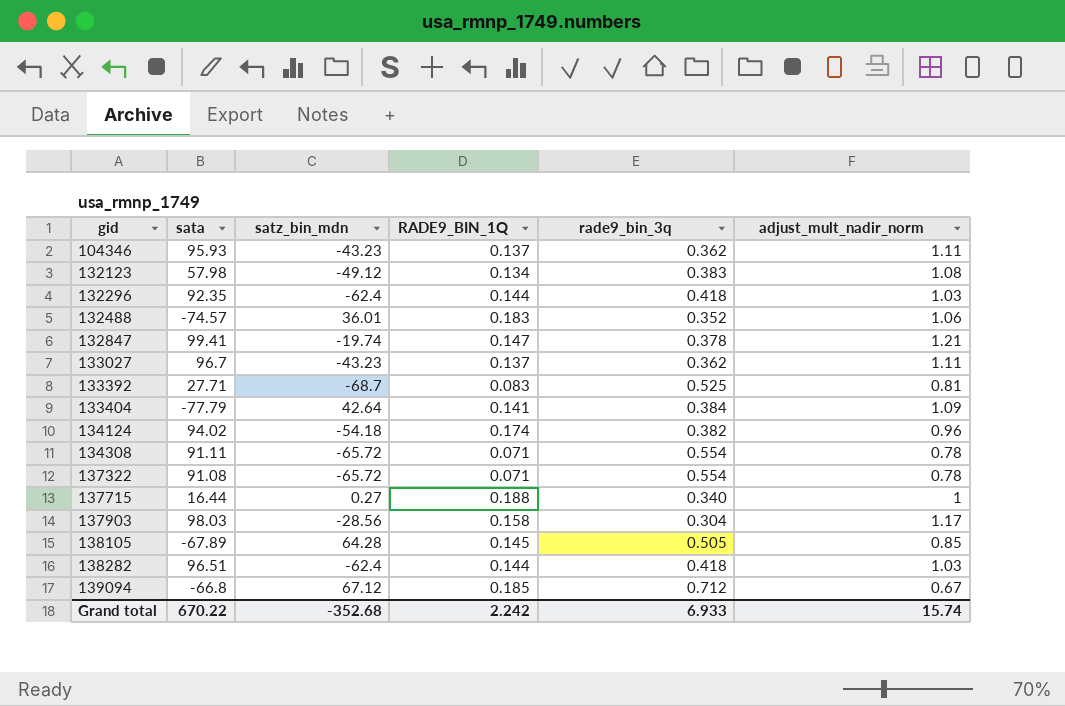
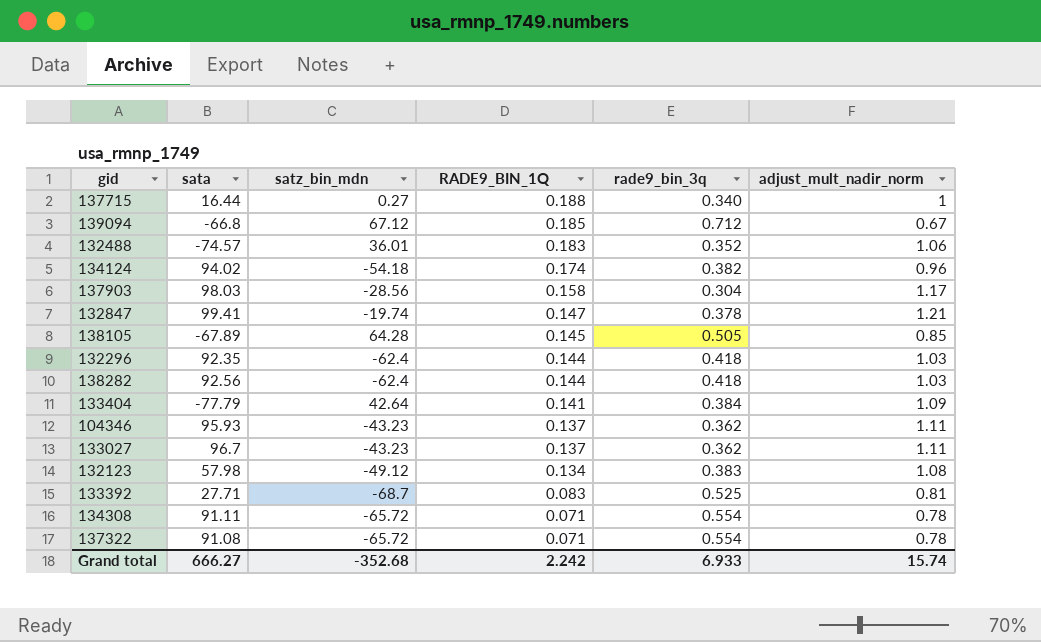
row order: gid ascending -> RADE9_BIN_1Q descending
138282 | sata: 96.51 -> 92.56
Grand total | sata: 670.22 -> 666.27

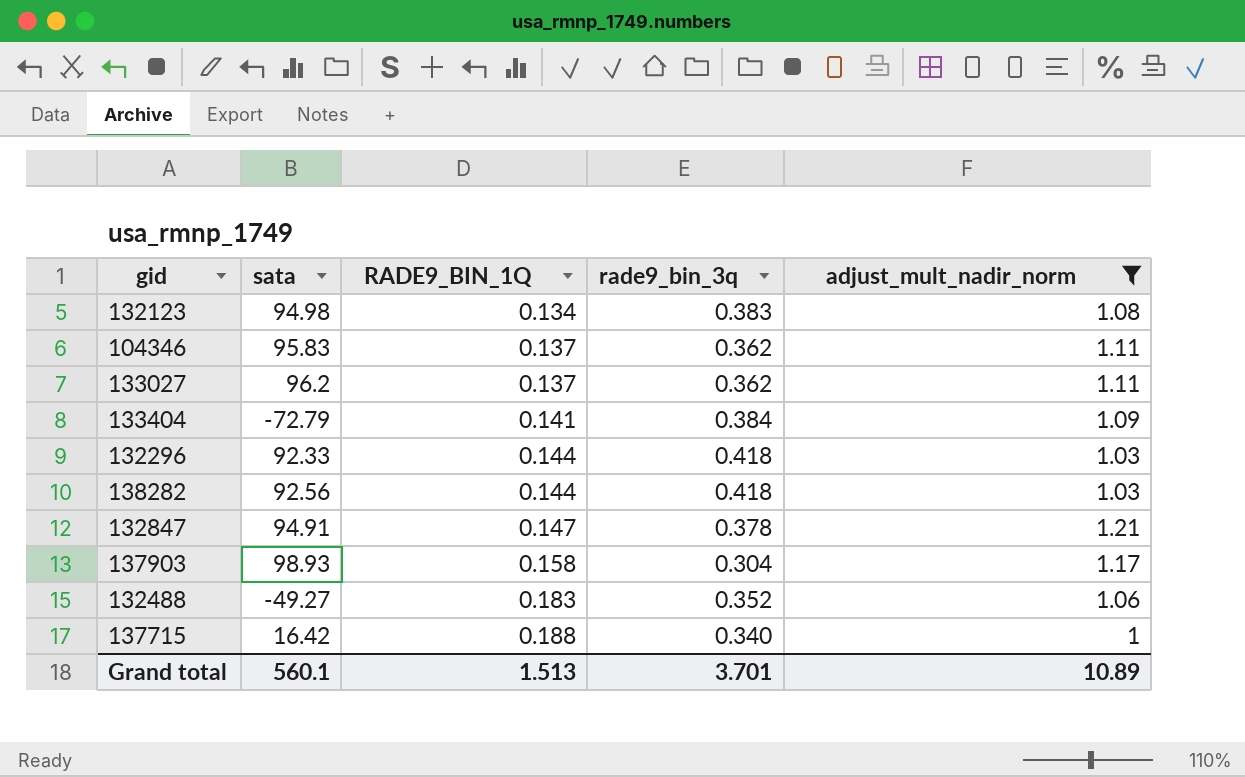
filter: none -> adjust_mult_nadir_norm >= 1
row order: RADE9_BIN_1Q descending -> RADE9_BIN_1Q ascending
column satz_bin_mdn | position: 3 -> none
132123 | sata: 57.98 -> 94.98
104346 | sata: 95.93 -> 95.83
133027 | sata: 96.7 -> 96.2
133404 | sata: -77.79 -> -72.79
132296 | sata: 92.35 -> 92.33
132847 | sata: 99.41 -> 94.91
137903 | sata: 98.03 -> 98.93
132488 | sata: -74.57 -> -49.27
137715 | sata: 16.44 -> 16.42
Grand total | sata: 666.27 -> 560.1
Grand total | RADE9_BIN_1Q: 2.242 -> 1.513
Grand total | rade9_bin_3q: 6.933 -> 3.701
Grand total | adjust_mult_nadir_norm: 15.74 -> 10.89

